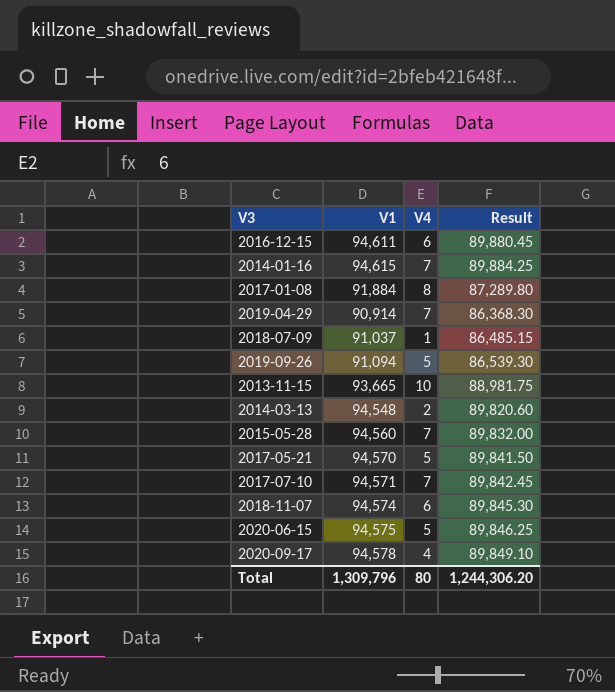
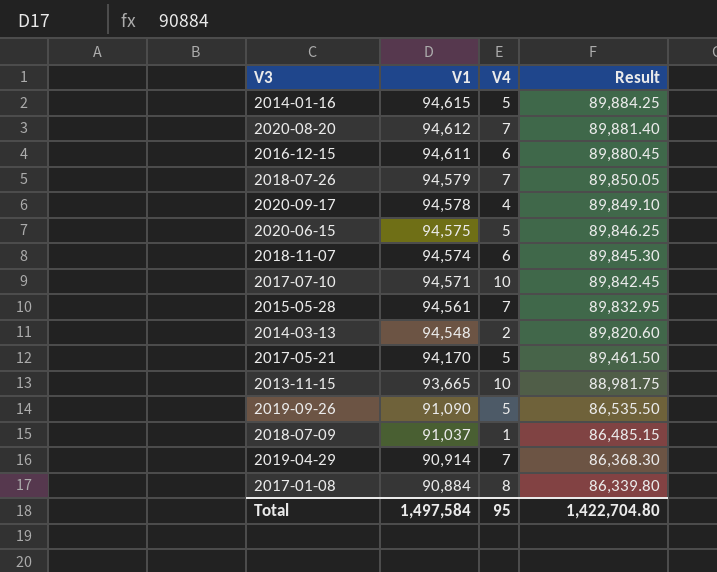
row order: none -> V1 descending
2014-01-16 | V4: 7 -> 5
row 2020-08-20: none -> 94,612 | 7 | 89,881.40
row 2018-07-26: none -> 94,579 | 7 | 89,850.05
2017-07-10 | V4: 7 -> 10
2015-05-28 | V1: 94,560 -> 94,561
2015-05-28 | Result: 89,832.00 -> 89,832.95
2017-05-21 | V1: 94,570 -> 94,170
2017-05-21 | Result: 89,841.50 -> 89,461.50
2019-09-26 | V1: 91,094 -> 91,090
2019-09-26 | Result: 86,539.30 -> 86,535.50
2017-01-08 | V1: 91,884 -> 90,884
2017-01-08 | Result: 87,289.80 -> 86,339.80
Total | V1: 1,309,796 -> 1,497,584
Total | V4: 80 -> 95
Total | Result: 1,244,306.20 -> 1,422,704.80

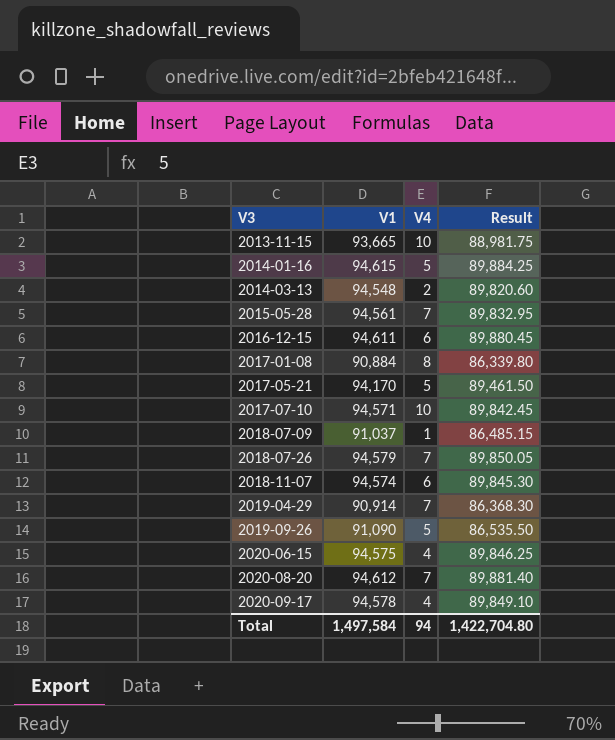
row order: V1 descending -> V3 ascending
2020-06-15 | V4: 5 -> 4
Total | V4: 95 -> 94

